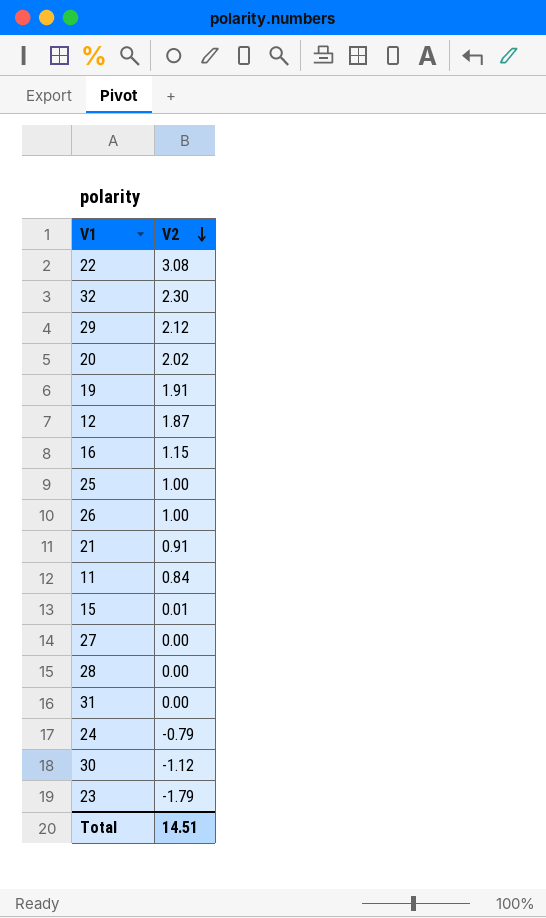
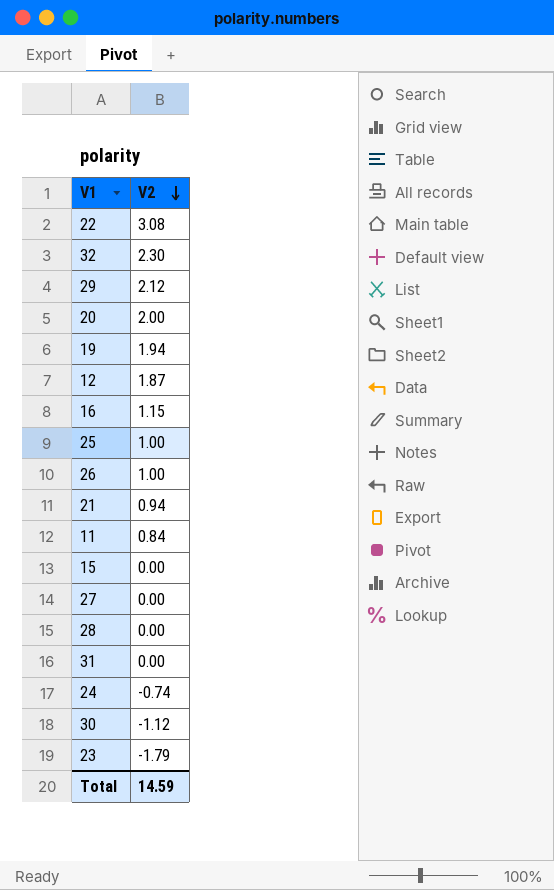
20 | V2: 2.02 -> 2.00
19 | V2: 1.91 -> 1.94
21 | V2: 0.91 -> 0.94
15 | V2: 0.01 -> 0.00
24 | V2: -0.79 -> -0.74
Total | V2: 14.51 -> 14.59

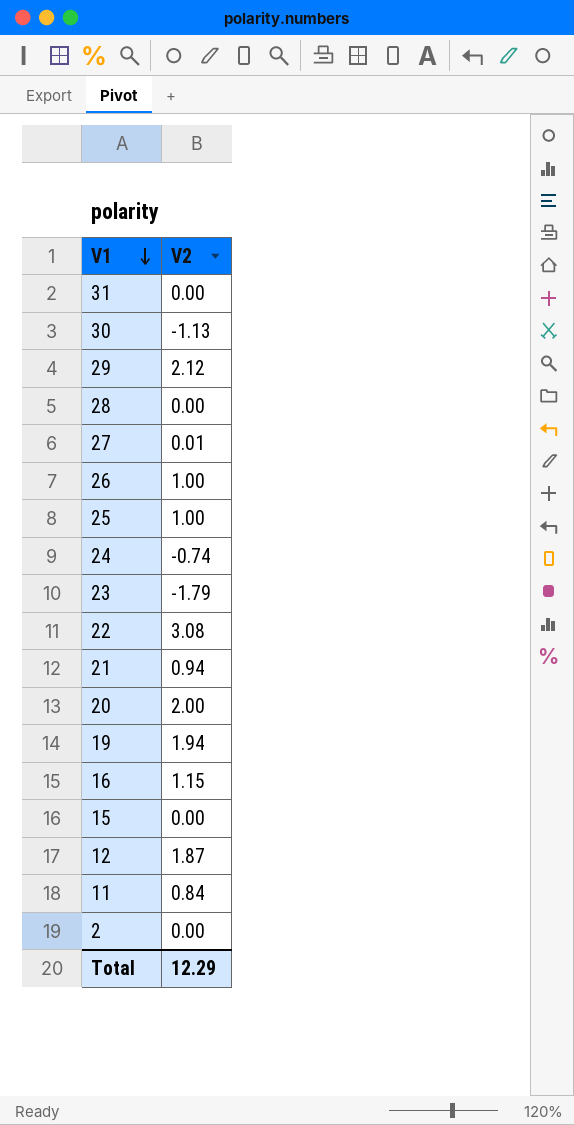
row order: V2 descending -> V1 descending
row 32: 2.30 -> none
30 | V2: -1.12 -> -1.13
27 | V2: 0.00 -> 0.01
row 2: none -> 0.00
Total | V2: 14.59 -> 12.29

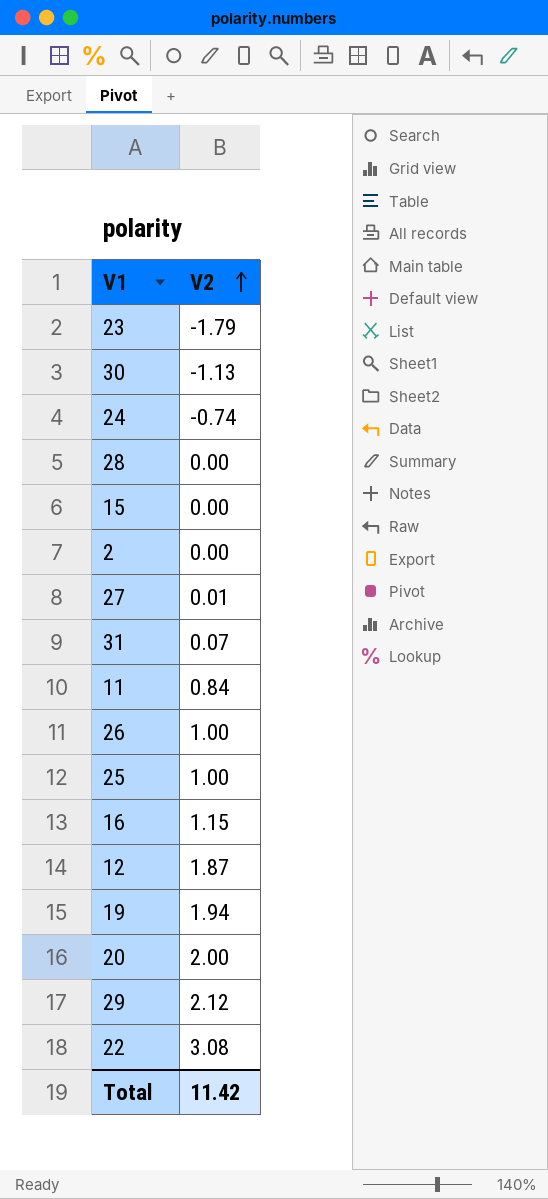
row order: V1 descending -> V2 ascending
row 21: 0.94 -> none
31 | V2: 0.00 -> 0.07
Total | V2: 12.29 -> 11.42

